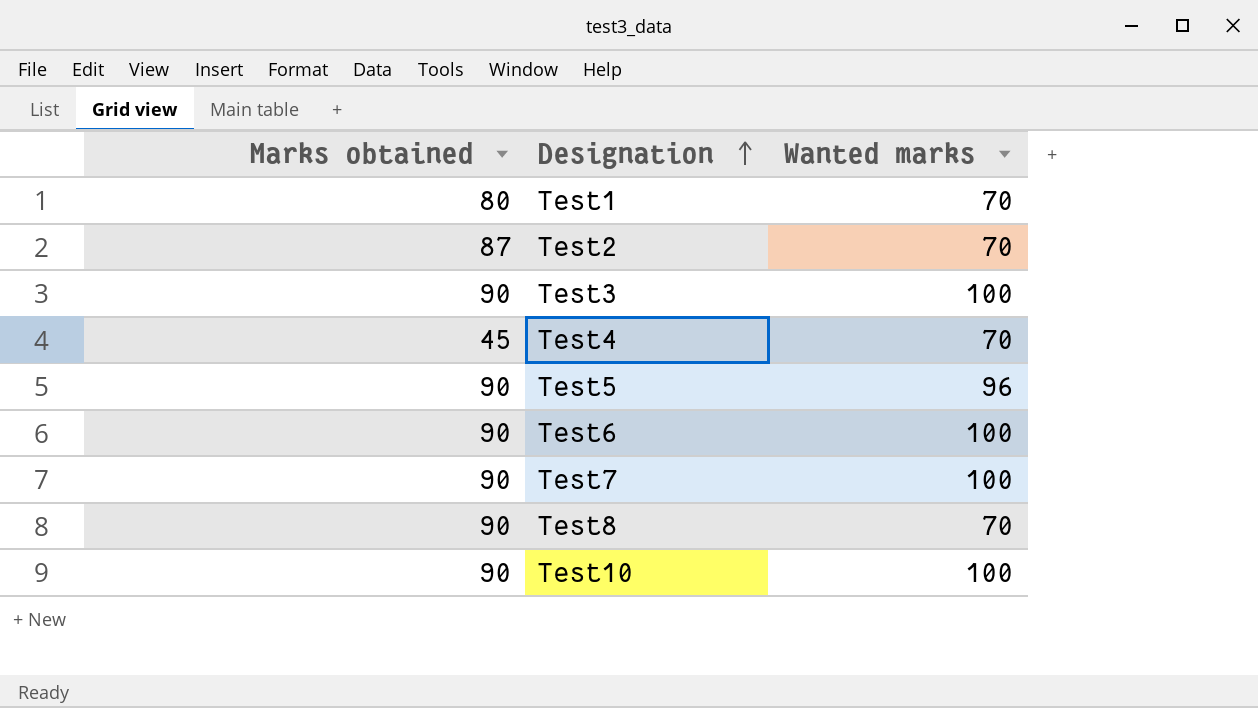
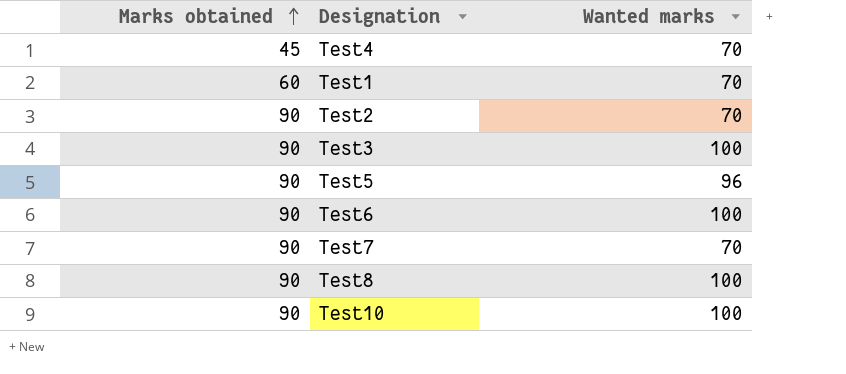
row order: Designation ascending -> Marks obtained ascending
Test1 | Marks obtained: 80 -> 60
Test2 | Marks obtained: 87 -> 90
Test7 | Wanted marks: 100 -> 70
Test8 | Wanted marks: 70 -> 100

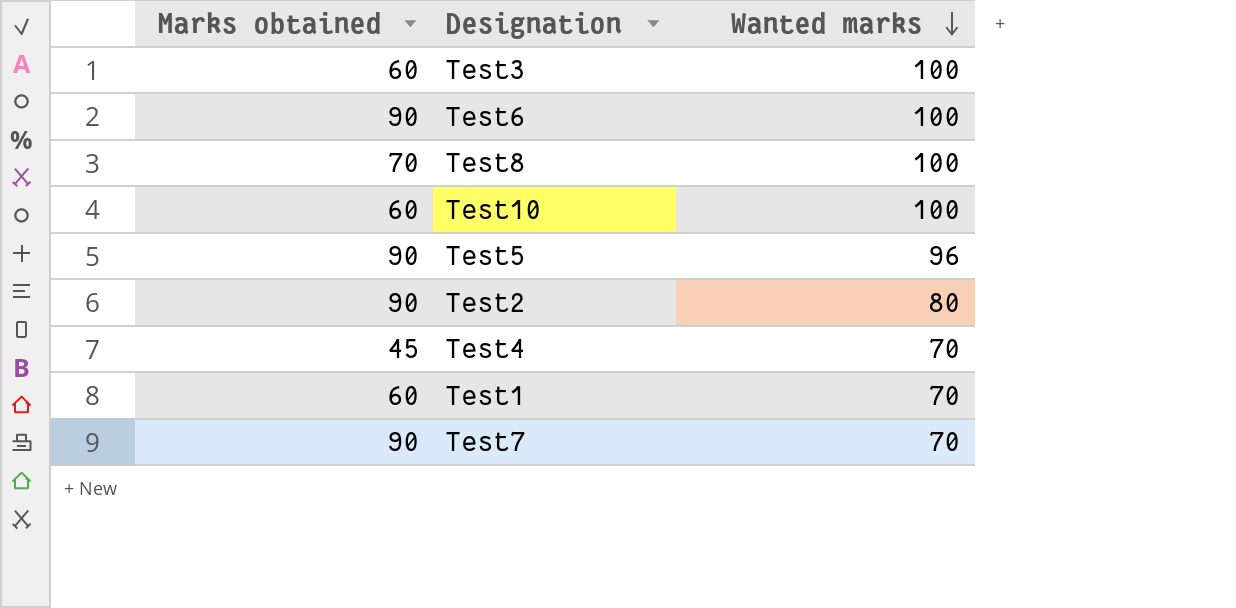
row order: Marks obtained ascending -> Wanted marks descending
Test3 | Marks obtained: 90 -> 60
Test8 | Marks obtained: 90 -> 70
Test10 | Marks obtained: 90 -> 60
Test2 | Wanted marks: 70 -> 80

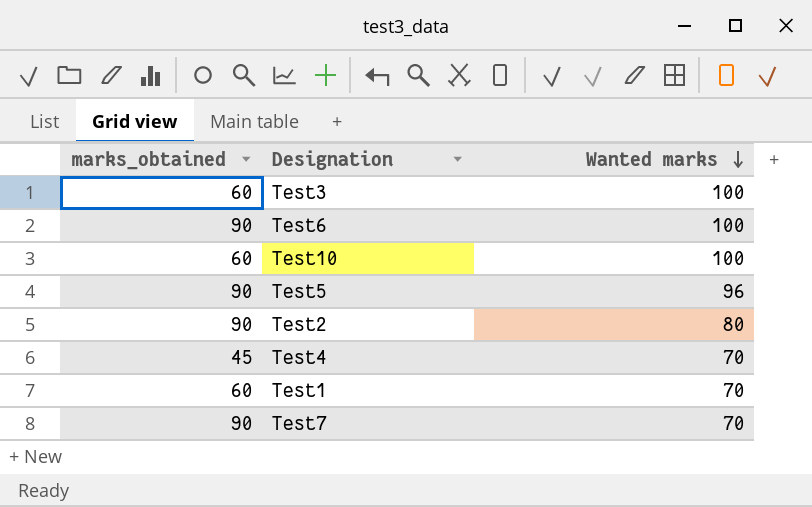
column name: Marks obtained -> marks_obtained
row Test8: 70 | 100 -> none

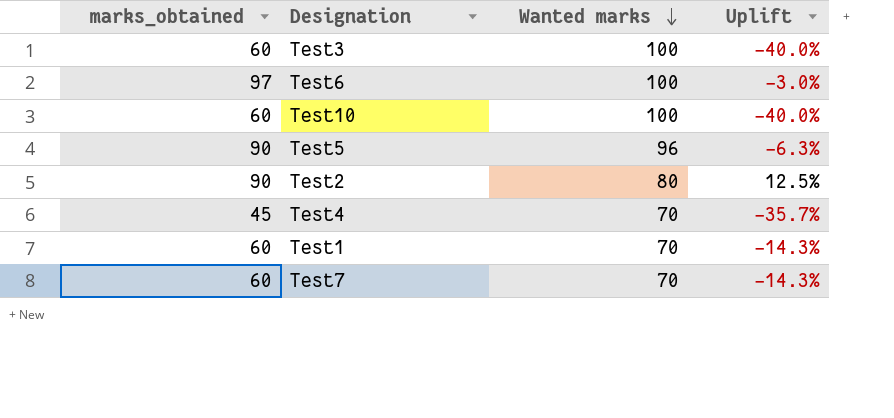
column Uplift | formula: none -> ([marks_obtained] - [Wanted marks]) / [Wanted marks]
Test6 | marks_obtained: 90 -> 97
Test7 | marks_obtained: 90 -> 60

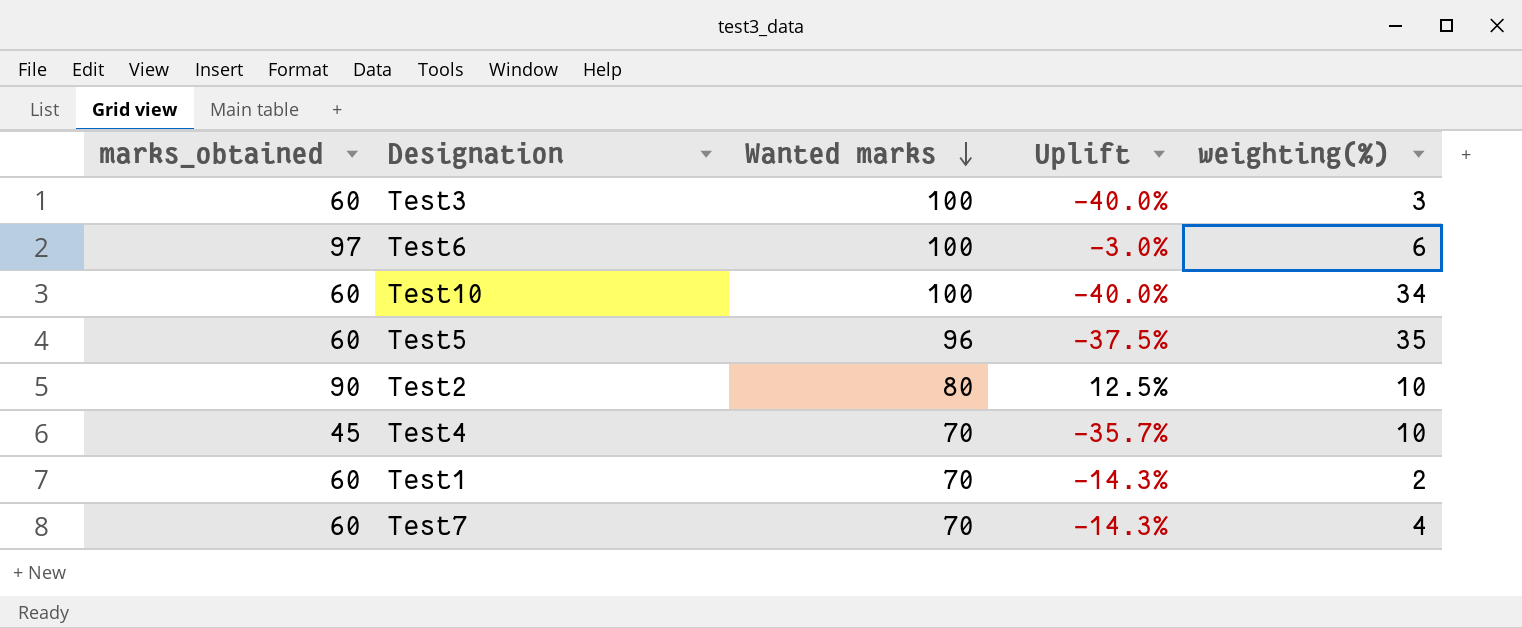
column weighting(%) | position: none -> 5
Test5 | marks_obtained: 90 -> 60
Test5 | Uplift: -6.3% -> -37.5%

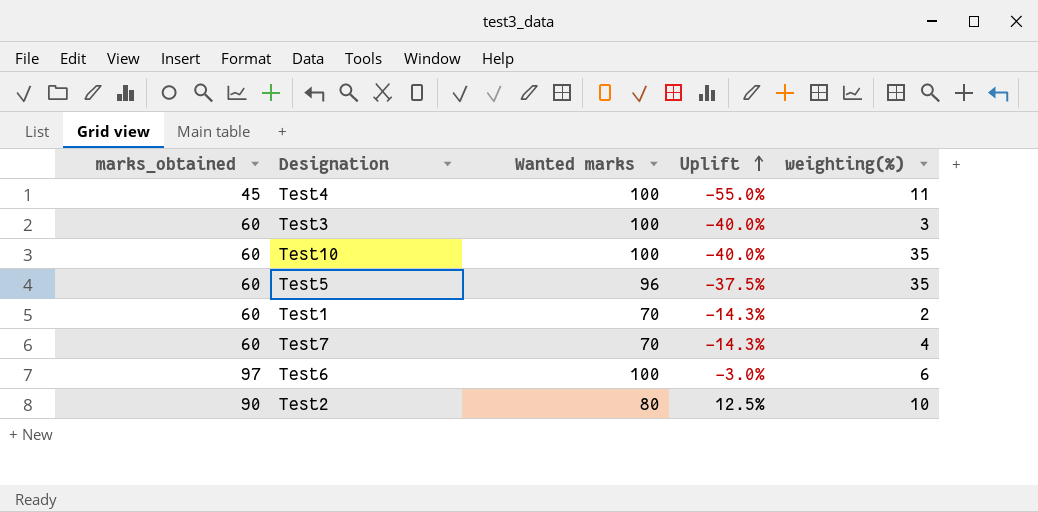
row order: Wanted marks descending -> Uplift ascending
Test4 | Wanted marks: 70 -> 100
Test4 | Uplift: -35.7% -> -55.0%
Test4 | weighting(%): 10 -> 11
Test10 | weighting(%): 34 -> 35

